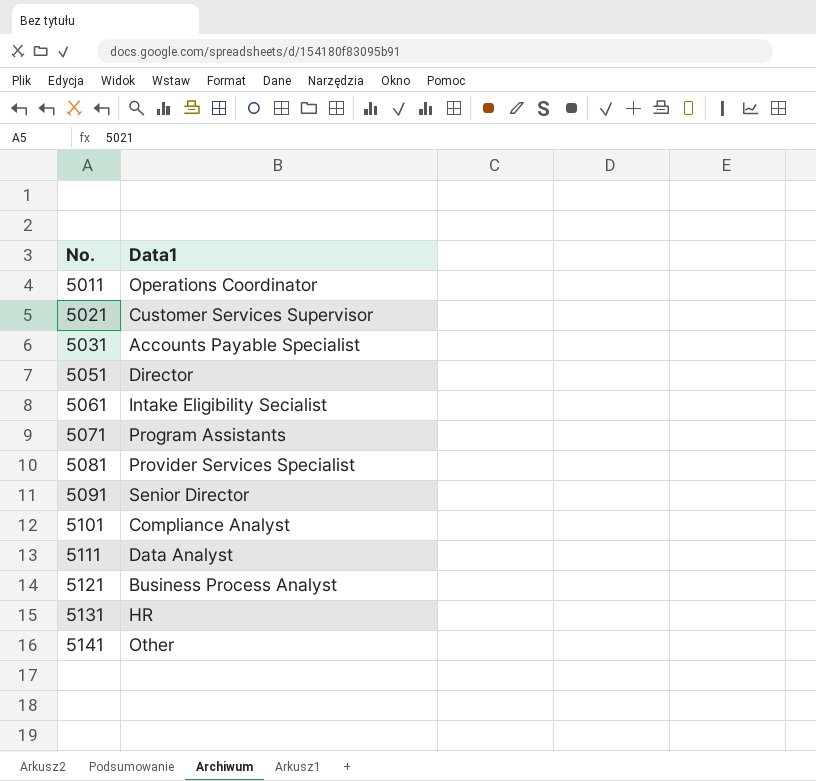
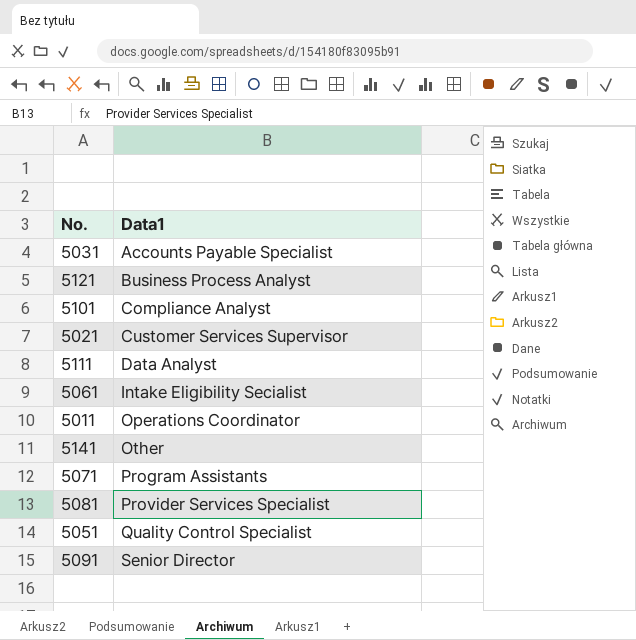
row order: No. ascending -> Data1 ascending
row 5131: HR -> none
5051 | Data1: Director -> Quality Control Specialist

